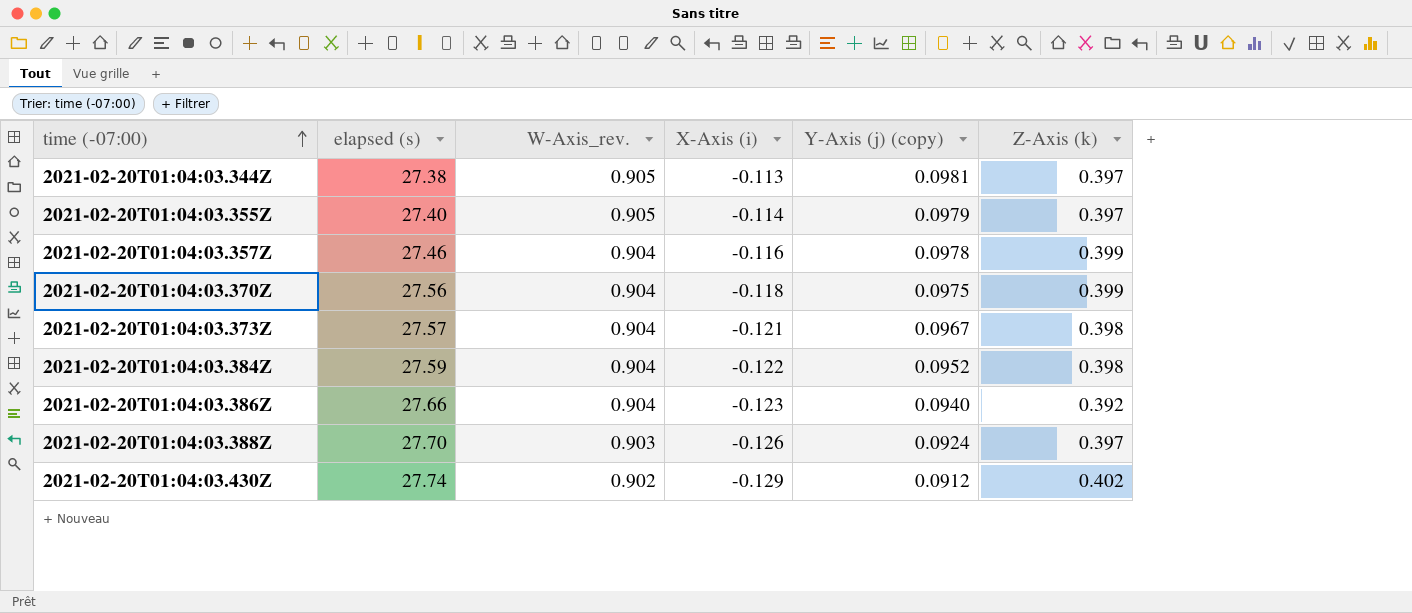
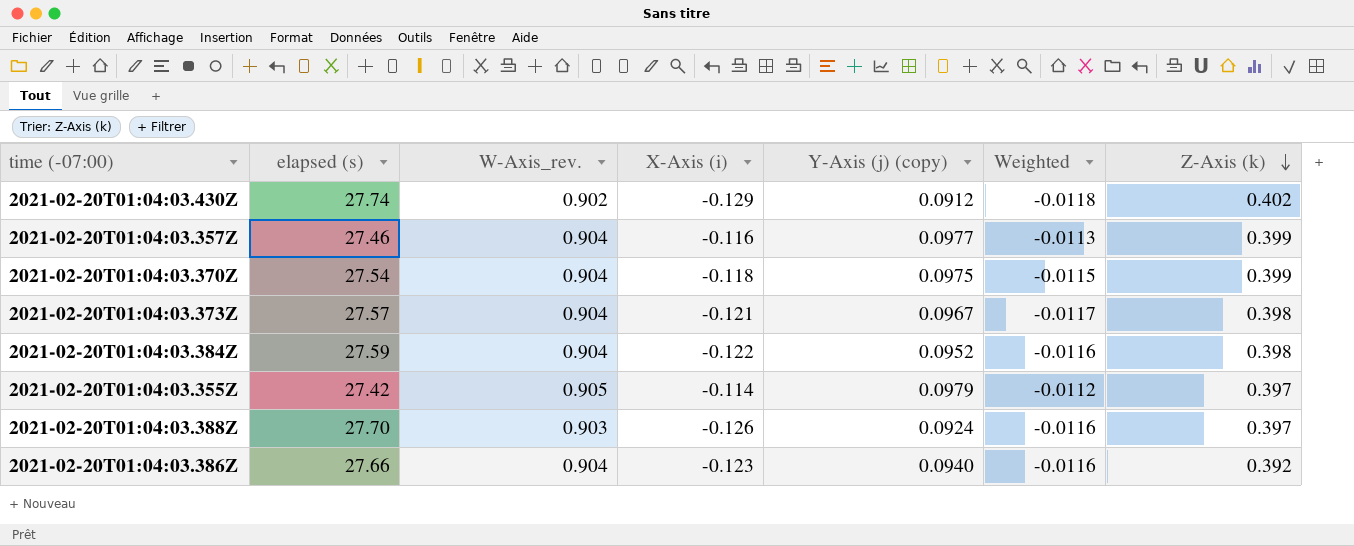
row order: time (-07:00) ascending -> Z-Axis (k) descending
column Weighted | formula: none -> [X-Axis (i)] * [Y-Axis (j) (copy)]
row 2021-02-20T01:04:03.344Z: 27.38 | 0.905 | -0.113 | 0.0981 | 0.397 -> none
2021-02-20T01:04:03.357Z | Y-Axis (j) (copy): 0.0978 -> 0.0977
2021-02-20T01:04:03.370Z | elapsed (s): 27.56 -> 27.54
2021-02-20T01:04:03.355Z | elapsed (s): 27.40 -> 27.42

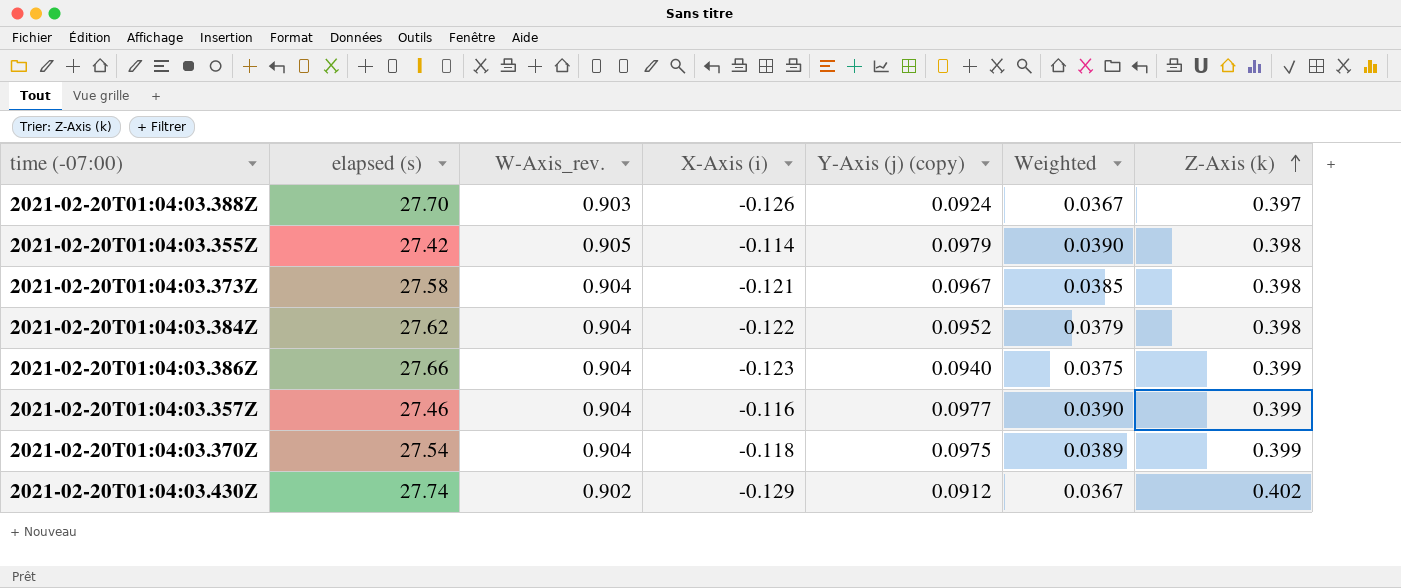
row order: Z-Axis (k) descending -> Z-Axis (k) ascending
column Weighted | formula: [X-Axis (i)] * [Y-Axis (j) (copy)] -> [Y-Axis (j) (copy)] * [Z-Axis (k)]
2021-02-20T01:04:03.355Z | Z-Axis (k): 0.397 -> 0.398
2021-02-20T01:04:03.373Z | elapsed (s): 27.57 -> 27.58
2021-02-20T01:04:03.384Z | elapsed (s): 27.59 -> 27.62
2021-02-20T01:04:03.386Z | Z-Axis (k): 0.392 -> 0.399

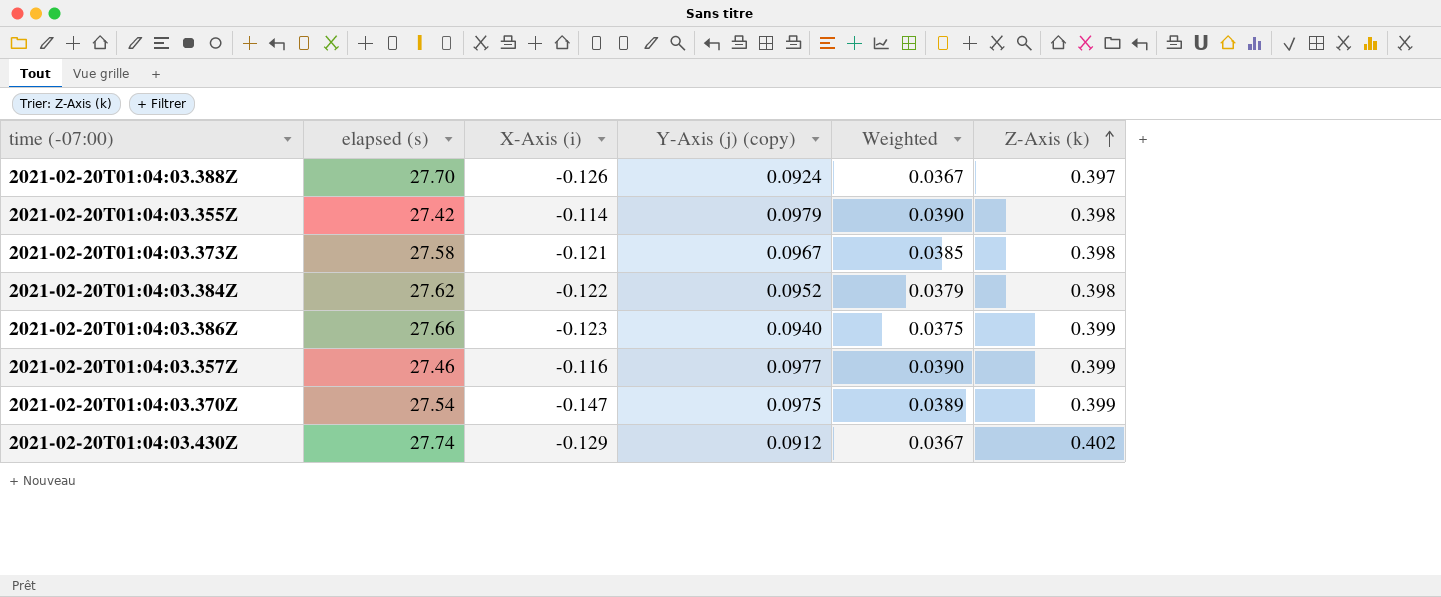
column W-Axis_rev. | position: 3 -> none
2021-02-20T01:04:03.370Z | X-Axis (i): -0.118 -> -0.147

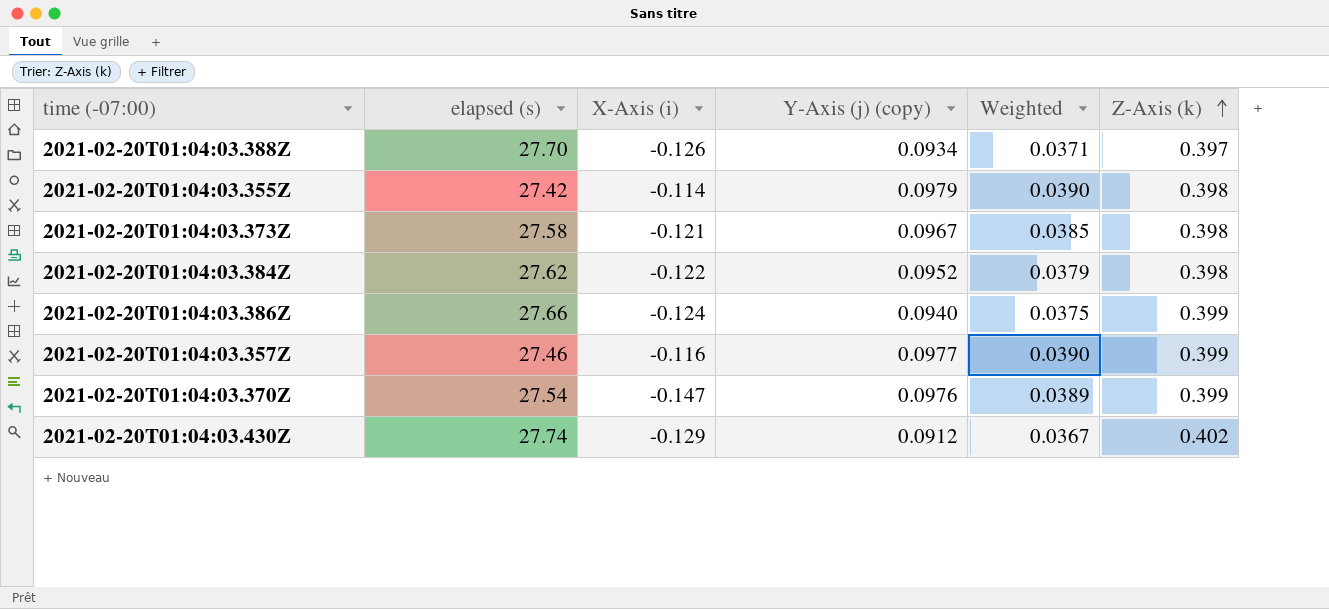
2021-02-20T01:04:03.388Z | Y-Axis (j) (copy): 0.0924 -> 0.0934
2021-02-20T01:04:03.388Z | Weighted: 0.0367 -> 0.0371
2021-02-20T01:04:03.386Z | X-Axis (i): -0.123 -> -0.124
2021-02-20T01:04:03.370Z | Y-Axis (j) (copy): 0.0975 -> 0.0976

